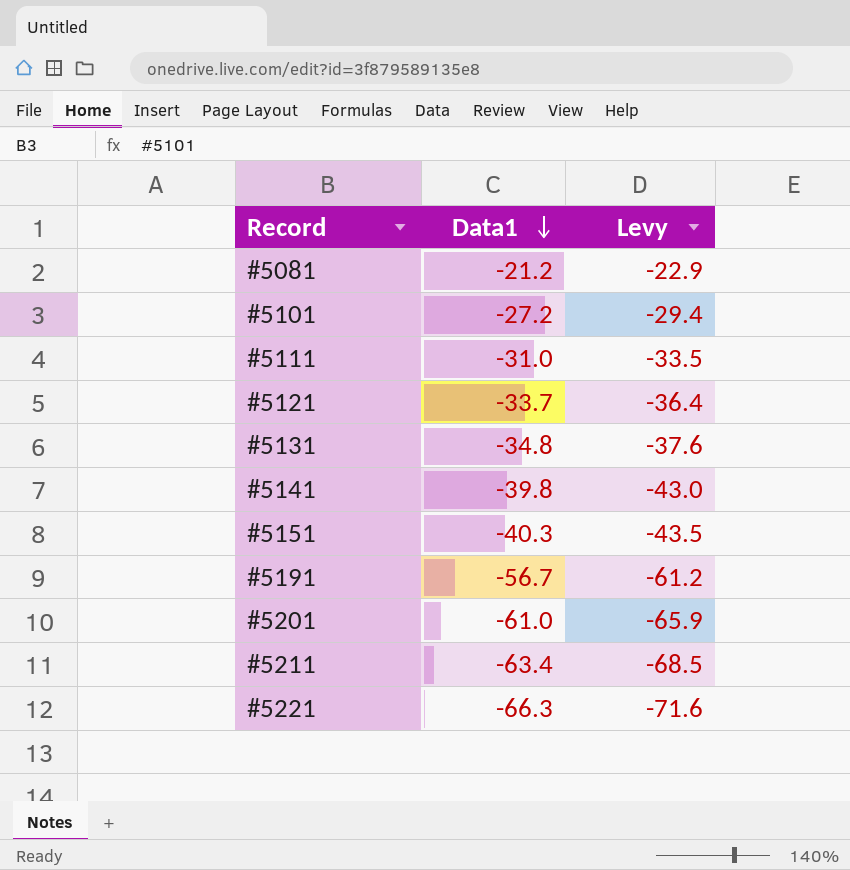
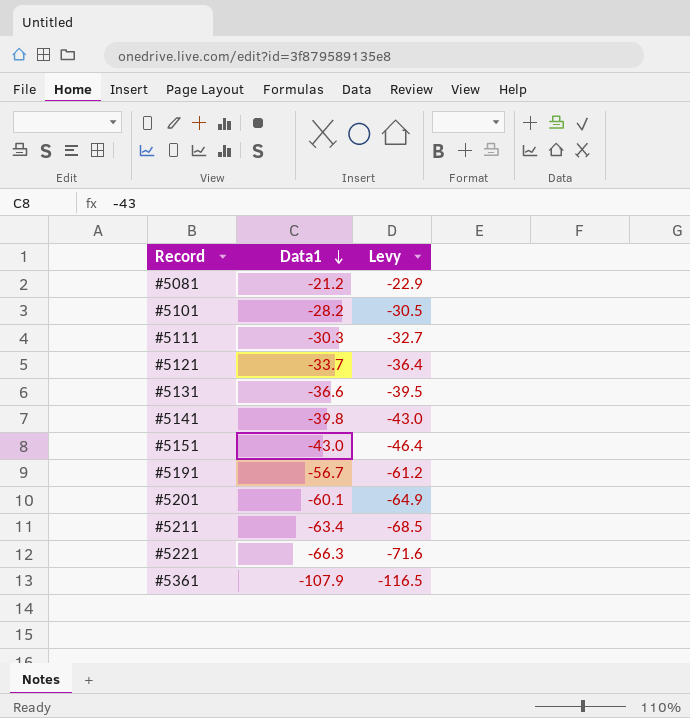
#5101 | Data1: -27.2 -> -28.2
#5101 | Levy: -29.4 -> -30.5
#5111 | Data1: -31.0 -> -30.3
#5111 | Levy: -33.5 -> -32.7
#5131 | Data1: -34.8 -> -36.6
#5131 | Levy: -37.6 -> -39.5
#5151 | Data1: -40.3 -> -43.0
#5151 | Levy: -43.5 -> -46.4
#5201 | Data1: -61.0 -> -60.1
#5201 | Levy: -65.9 -> -64.9
row #5361: none -> -107.9 | -116.5

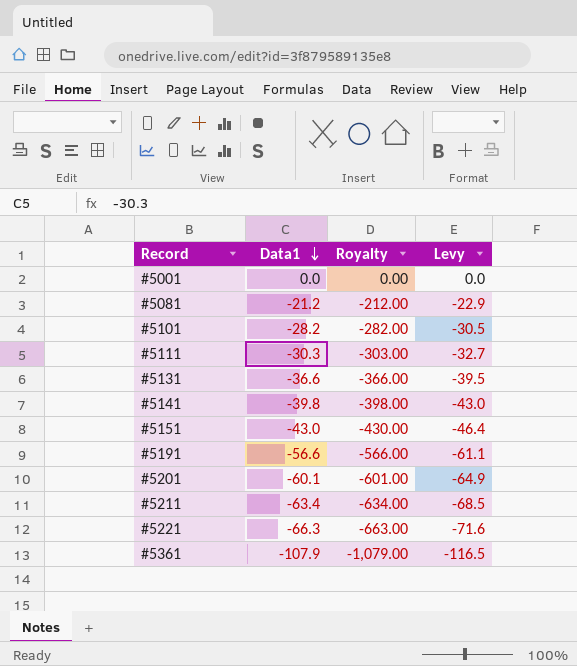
column Royalty | formula: none -> [Data1] * 10
row #5121: -33.7 | -36.4 -> none
row #5001: none -> 0.0 | 0.00 | 0.0
#5191 | Data1: -56.7 -> -56.6
#5191 | Levy: -61.2 -> -61.1

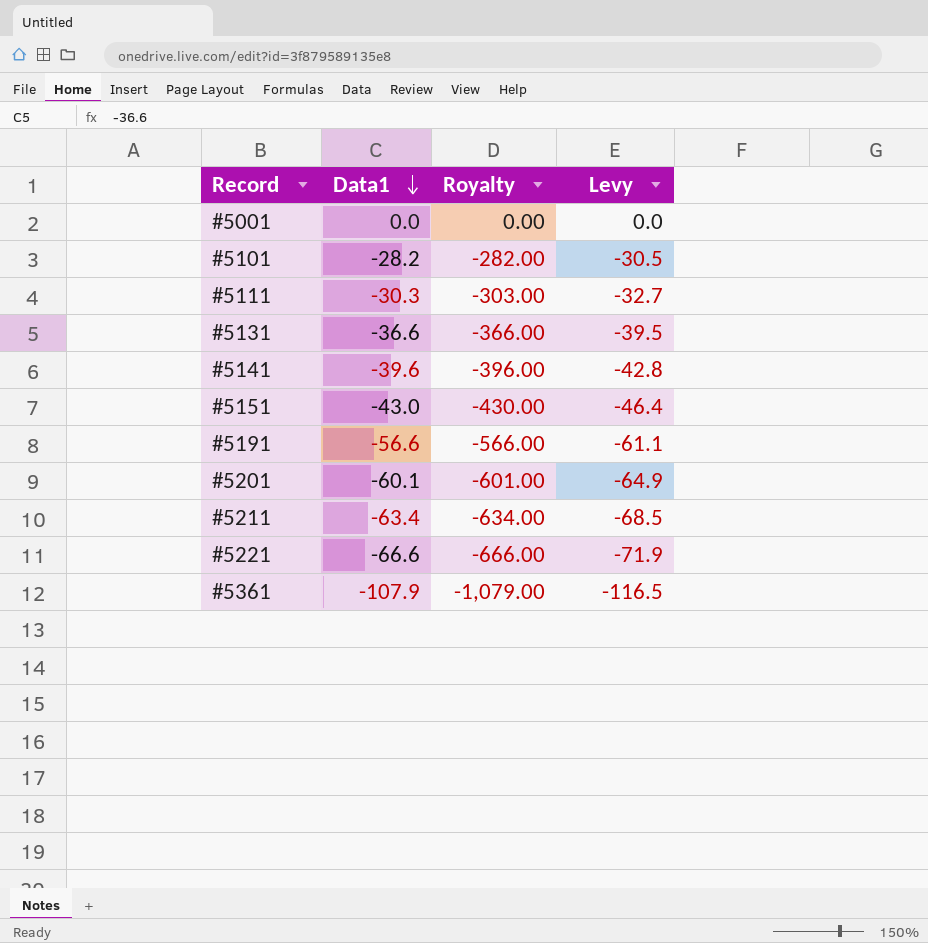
row #5081: -21.2 | -212.00 | -22.9 -> none
#5141 | Data1: -39.8 -> -39.6
#5141 | Royalty: -398.00 -> -396.00
#5141 | Levy: -43.0 -> -42.8
#5221 | Data1: -66.3 -> -66.6
#5221 | Royalty: -663.00 -> -666.00
#5221 | Levy: -71.6 -> -71.9

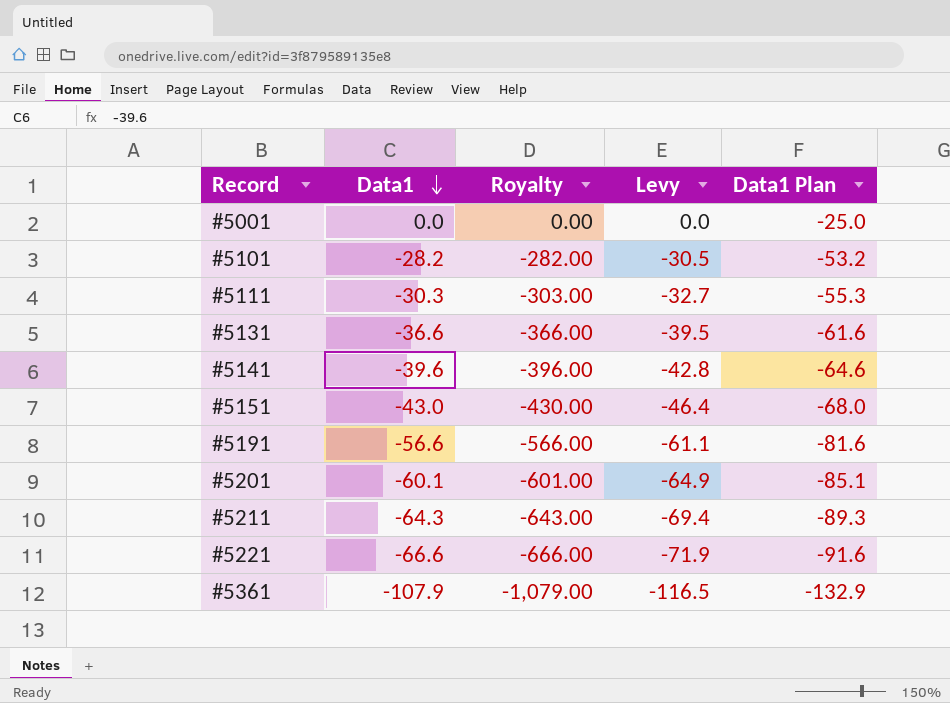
column Data1 Plan | formula: none -> [Data1] - 25
#5211 | Data1: -63.4 -> -64.3
#5211 | Royalty: -634.00 -> -643.00
#5211 | Levy: -68.5 -> -69.4

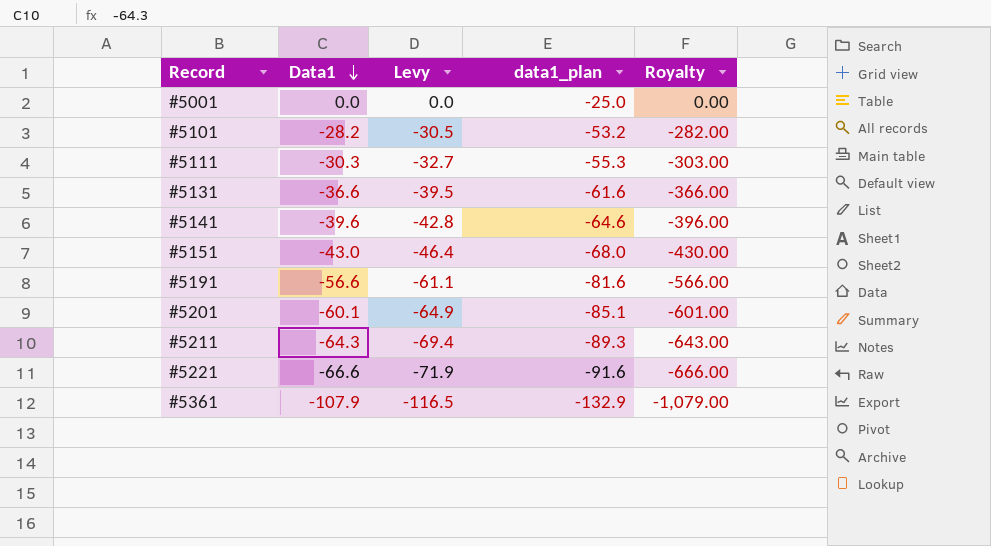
column name: Data1 Plan -> data1_plan
column Royalty | position: 3 -> 5

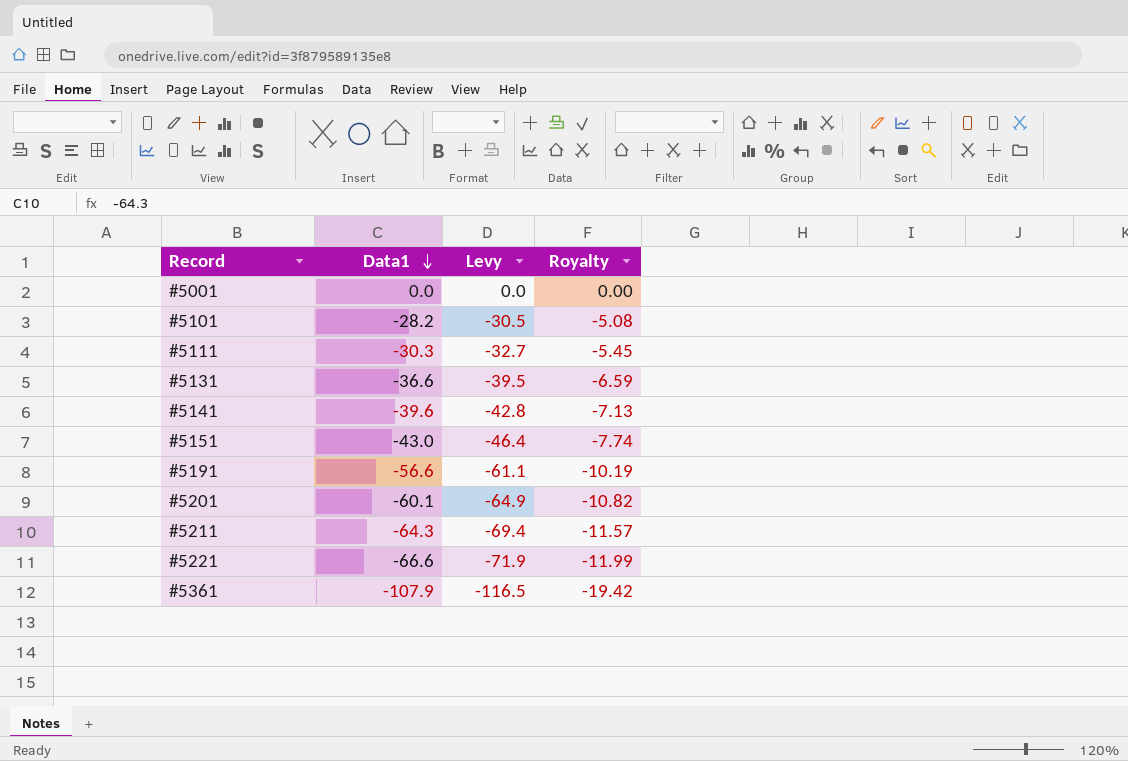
column data1_plan | formula: [Data1] - 25 -> none
column Royalty | formula: [Data1] * 10 -> [Data1] * 0.18

